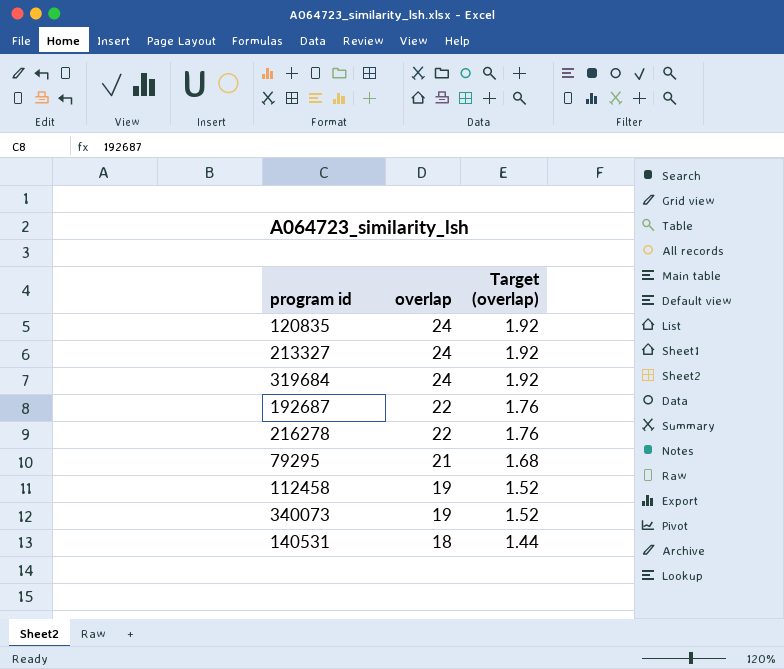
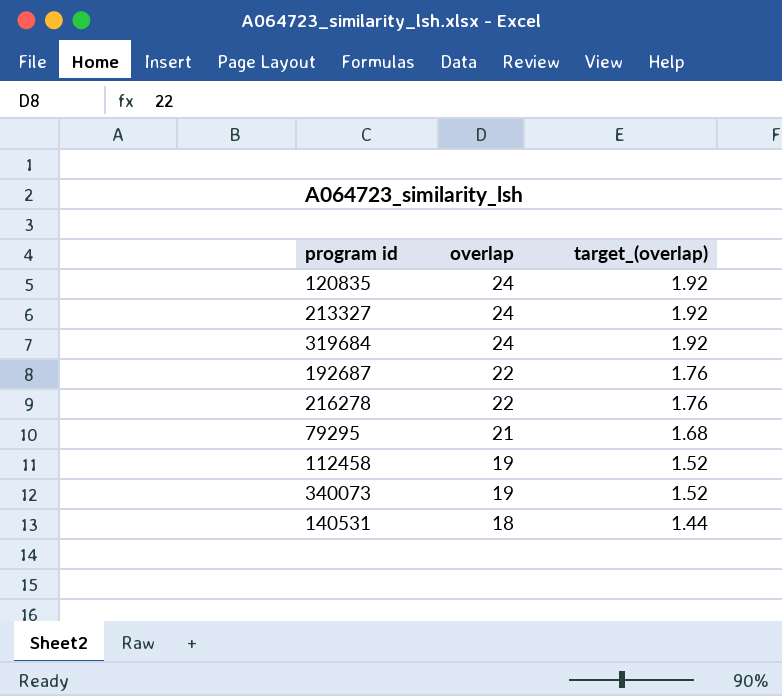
column name: Target (overlap) -> target_(overlap)

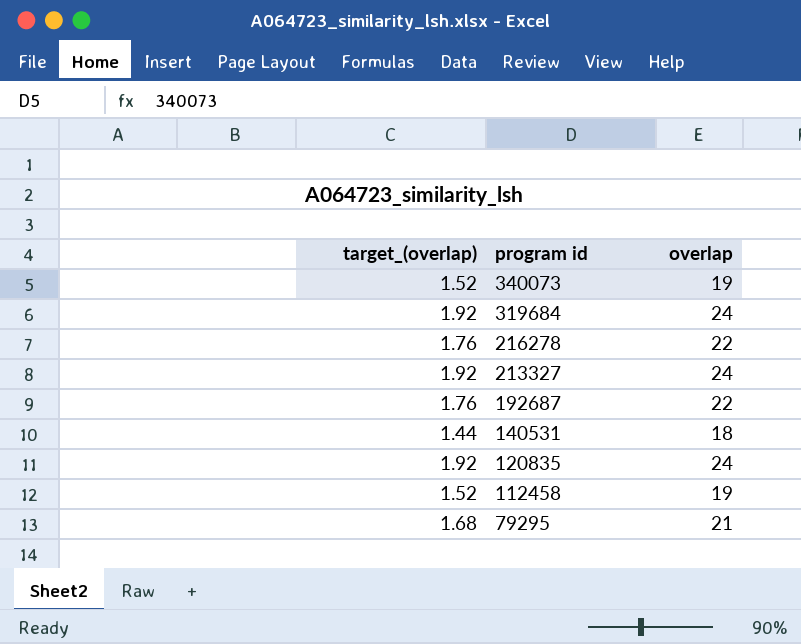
row order: overlap descending -> program id descending
column target_(overlap) | position: 3 -> 1

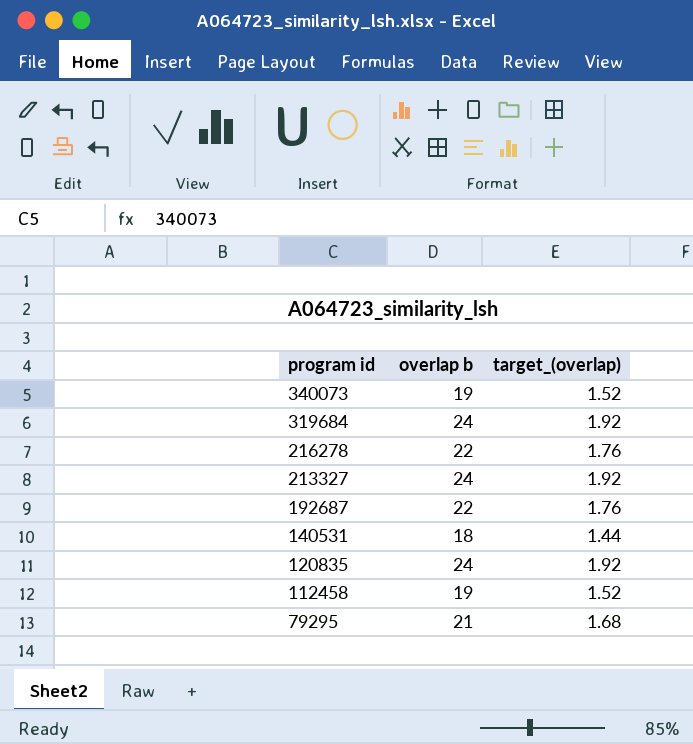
column name: overlap -> overlap b
column target_(overlap) | position: 1 -> 3

